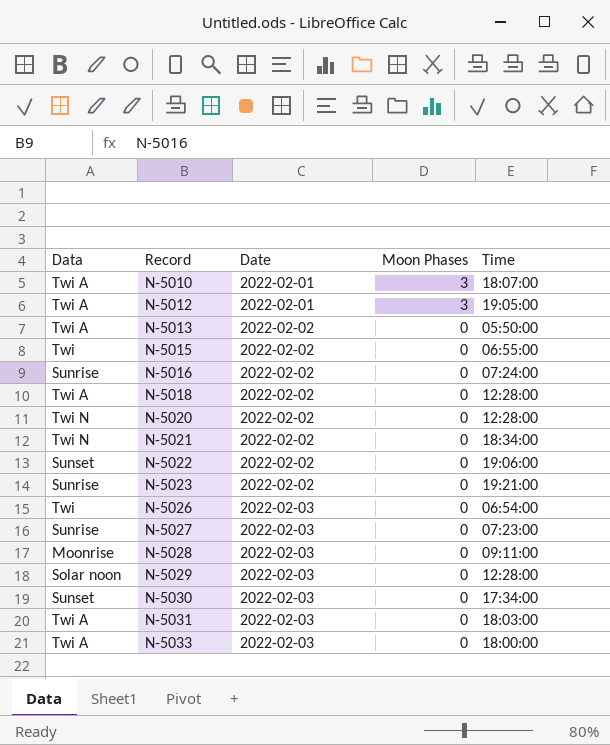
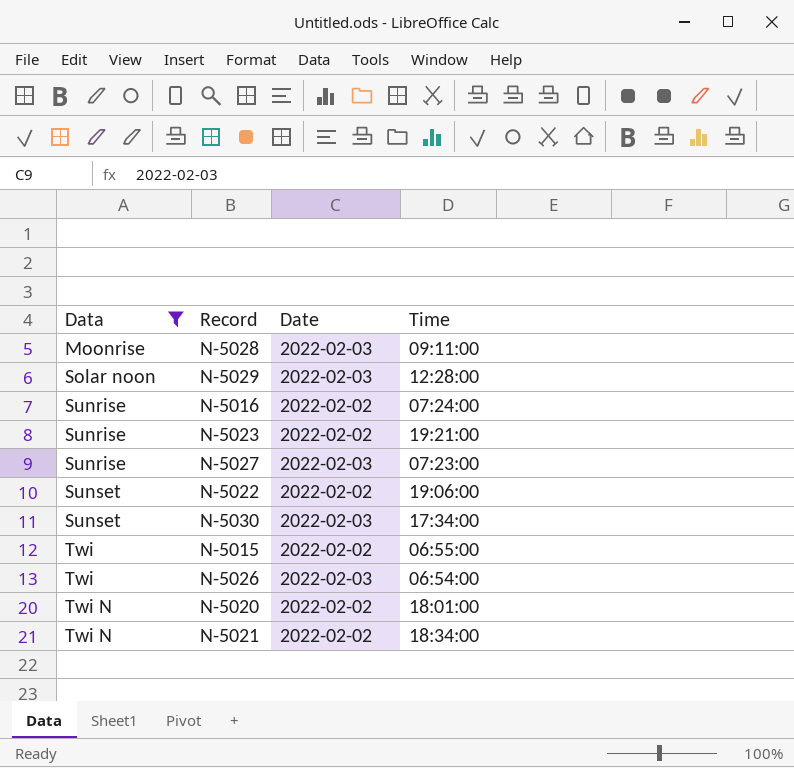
filter: none -> Data != Twi A
row order: Record ascending -> Data ascending
column Moon Phases | position: 4 -> none
N-5020 | Time: 12:28:00 -> 18:01:00

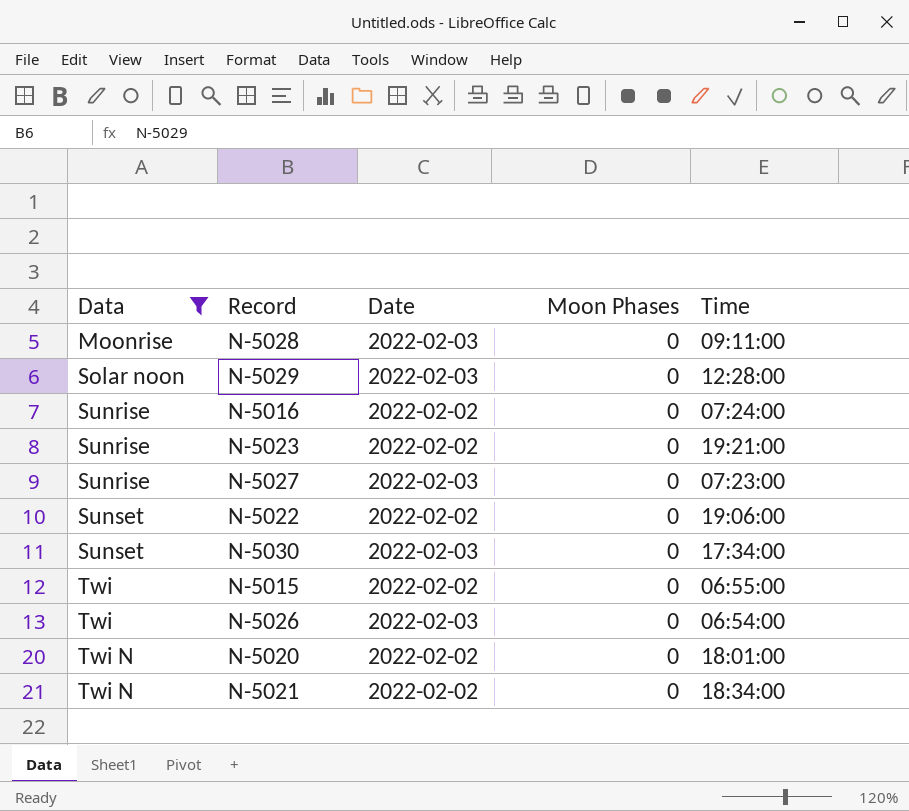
column Moon Phases | position: none -> 4

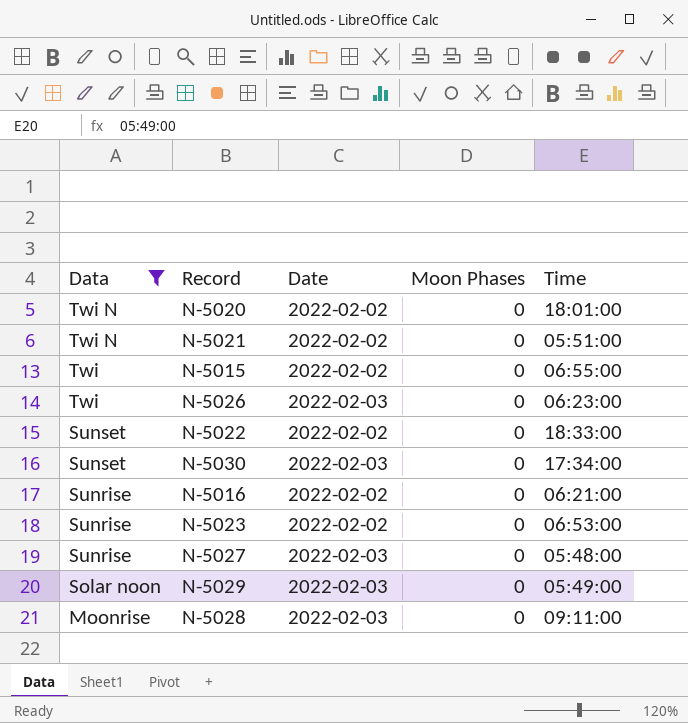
row order: Data ascending -> Data descending
N-5021 | Time: 18:34:00 -> 05:51:00
N-5026 | Time: 06:54:00 -> 06:23:00
N-5022 | Time: 19:06:00 -> 18:33:00
N-5016 | Time: 07:24:00 -> 06:21:00
N-5023 | Time: 19:21:00 -> 06:53:00
N-5027 | Time: 07:23:00 -> 05:48:00
N-5029 | Time: 12:28:00 -> 05:49:00

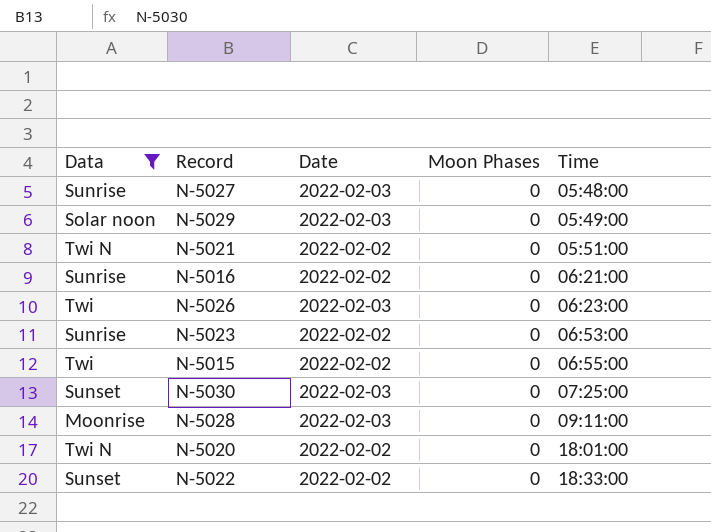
row order: Data descending -> Time ascending
N-5030 | Time: 17:34:00 -> 07:25:00

